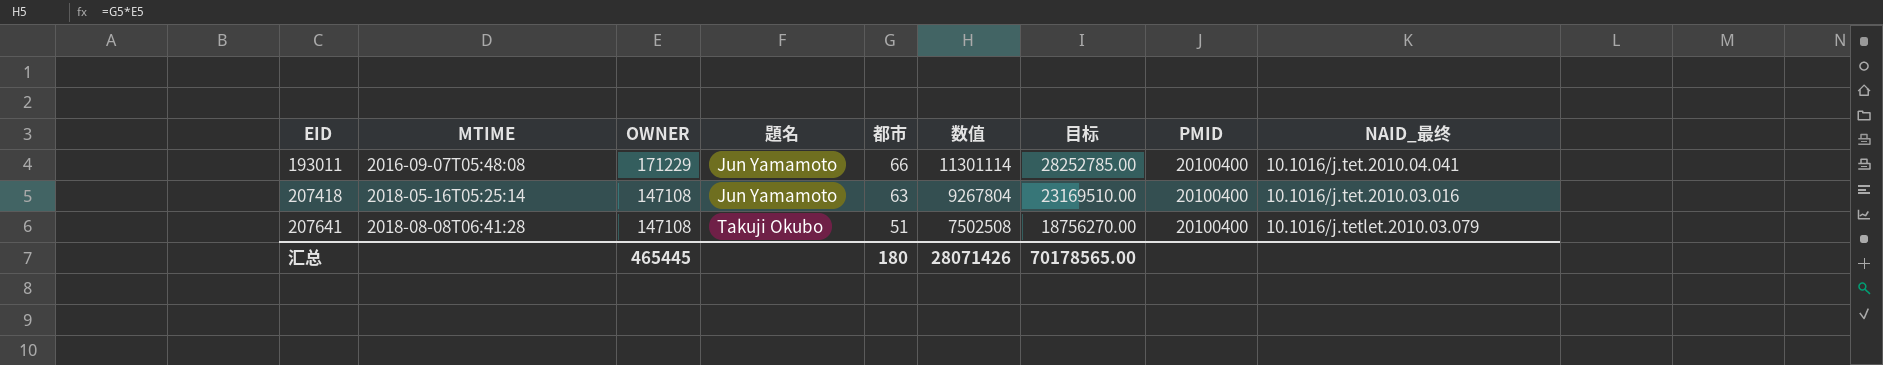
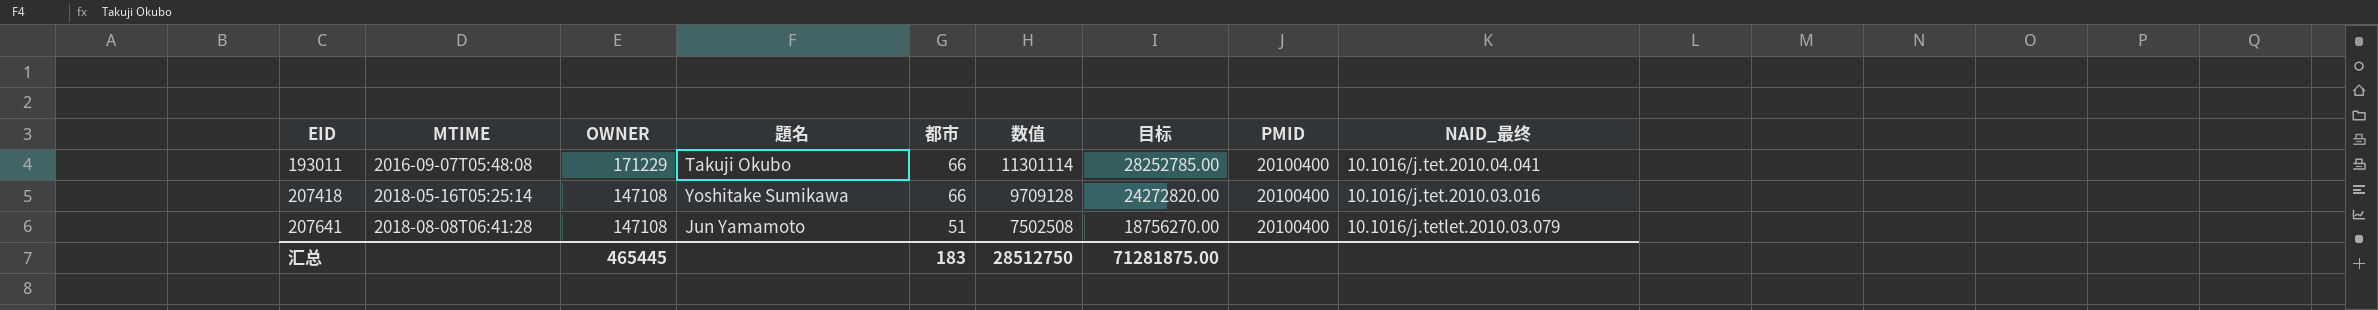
193011 | 題名: Jun Yamamoto -> Takuji Okubo
207418 | 題名: Jun Yamamoto -> Yoshitake Sumikawa
207418 | 都市: 63 -> 66
207418 | 数值: 9267804 -> 9709128
207418 | 目标: 23169510.00 -> 24272820.00
207641 | 題名: Takuji Okubo -> Jun Yamamoto
汇总 | 都市: 180 -> 183
汇总 | 数值: 28071426 -> 28512750
汇总 | 目标: 70178565.00 -> 71281875.00

